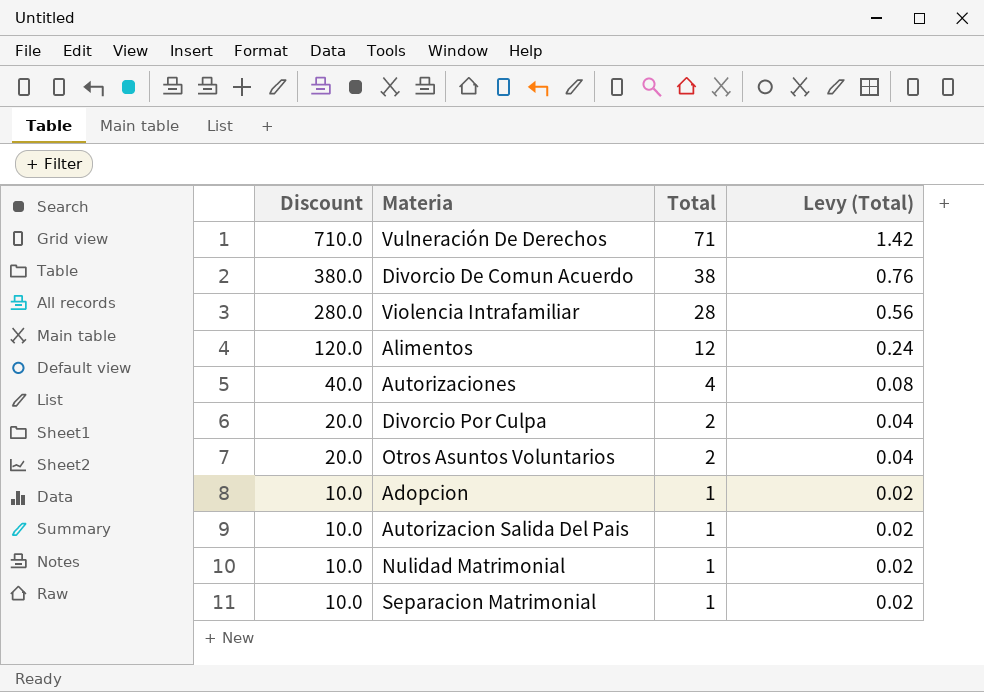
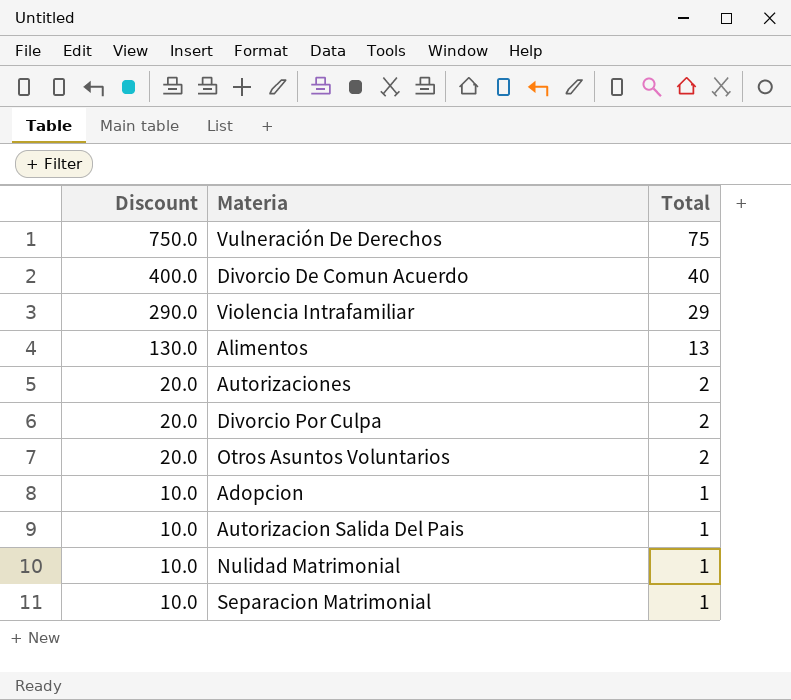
column Levy (Total) | formula: [Total] * 0.02 -> none
Vulneración De Derechos | Discount: 710.0 -> 750.0
Vulneración De Derechos | Total: 71 -> 75
Divorcio De Comun Acuerdo | Discount: 380.0 -> 400.0
Divorcio De Comun Acuerdo | Total: 38 -> 40
Violencia Intrafamiliar | Discount: 280.0 -> 290.0
Violencia Intrafamiliar | Total: 28 -> 29
Alimentos | Discount: 120.0 -> 130.0
Alimentos | Total: 12 -> 13
Autorizaciones | Discount: 40.0 -> 20.0
Autorizaciones | Total: 4 -> 2

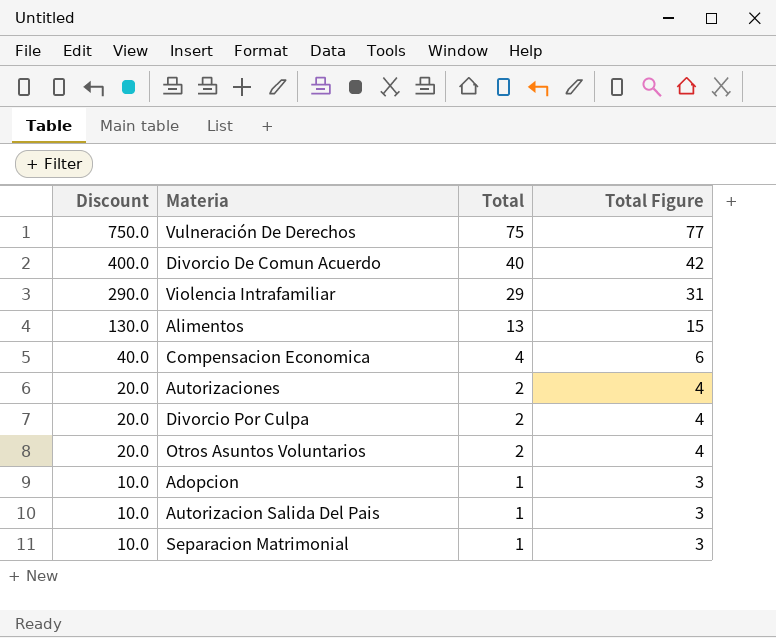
column Total Figure | formula: none -> [Total] + 2
row Nulidad Matrimonial: 10.0 | 1 -> none
row Compensacion Economica: none -> 40.0 | 4 | 6

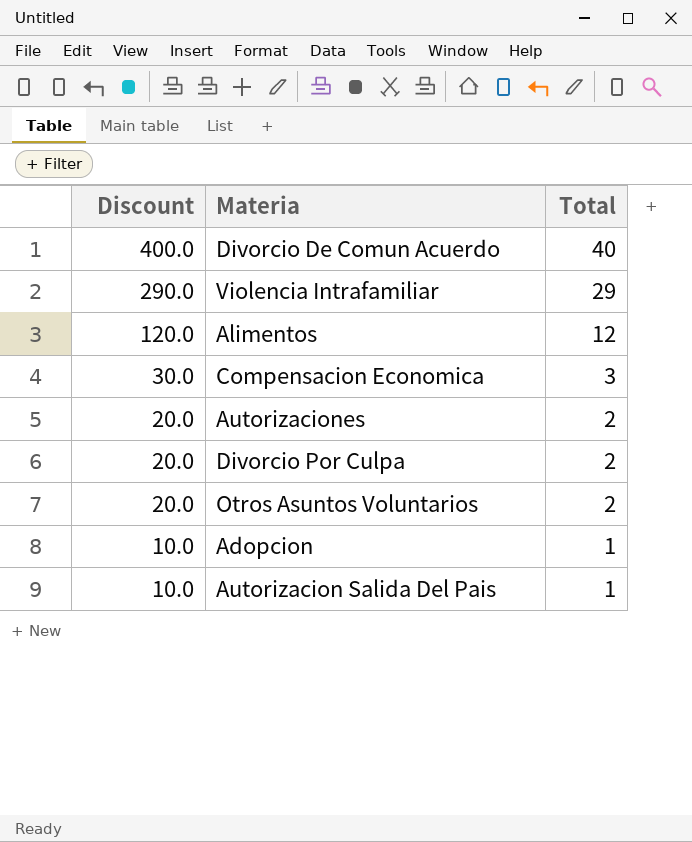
column Total Figure | formula: [Total] + 2 -> none
row Vulneración De Derechos: 750.0 | 75 | 77 -> none
row Separacion Matrimonial: 10.0 | 1 | 3 -> none
Alimentos | Discount: 130.0 -> 120.0
Alimentos | Total: 13 -> 12
Compensacion Economica | Discount: 40.0 -> 30.0
Compensacion Economica | Total: 4 -> 3

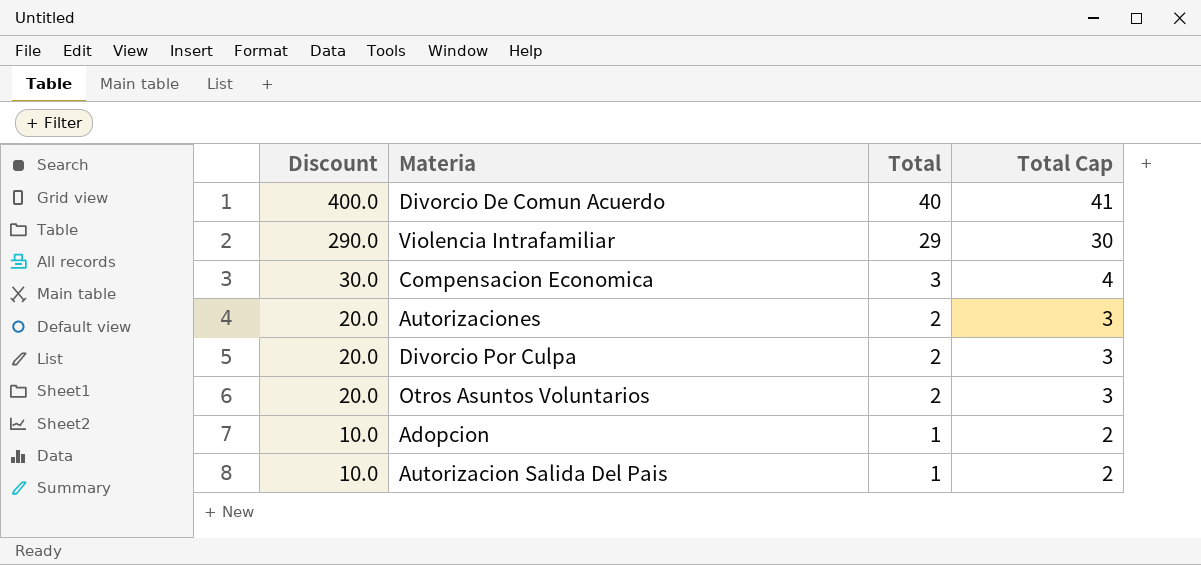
column Total Cap | formula: none -> [Total] + 1
row Alimentos: 120.0 | 12 -> none

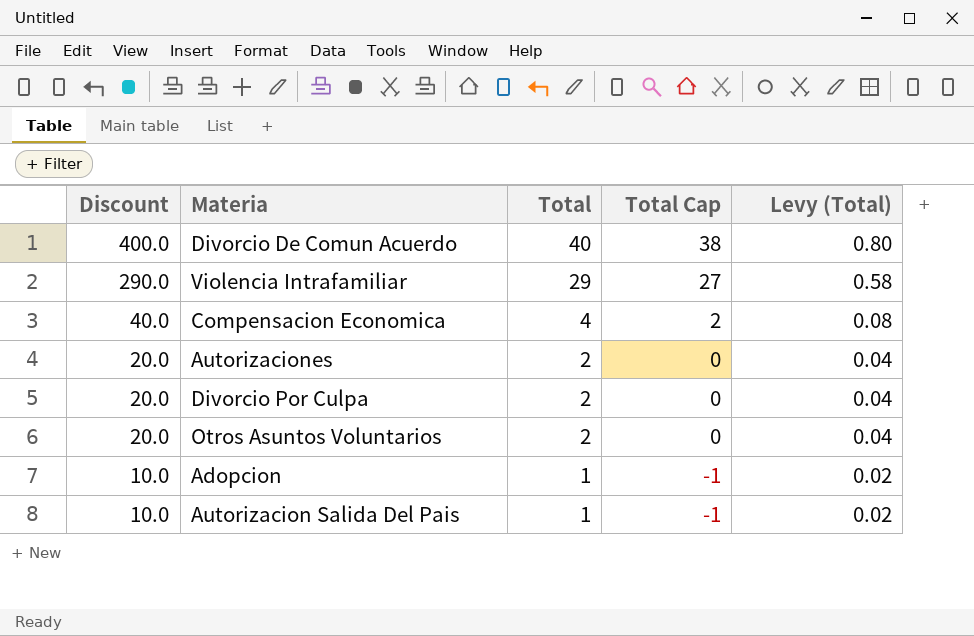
column Total Cap | formula: [Total] + 1 -> [Total] - 2
column Levy (Total) | formula: none -> [Total] * 0.02
Compensacion Economica | Discount: 30.0 -> 40.0
Compensacion Economica | Total: 3 -> 4

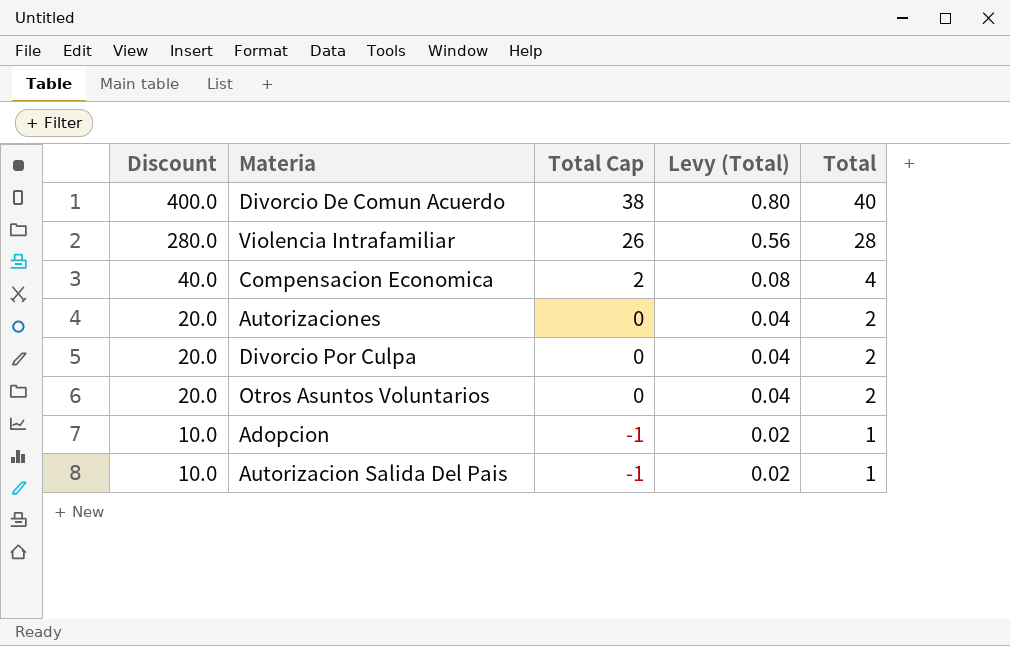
column Total | position: 3 -> 5
Violencia Intrafamiliar | Discount: 290.0 -> 280.0
Violencia Intrafamiliar | Total Cap: 27 -> 26
Violencia Intrafamiliar | Levy (Total): 0.58 -> 0.56
Violencia Intrafamiliar | Total: 29 -> 28

